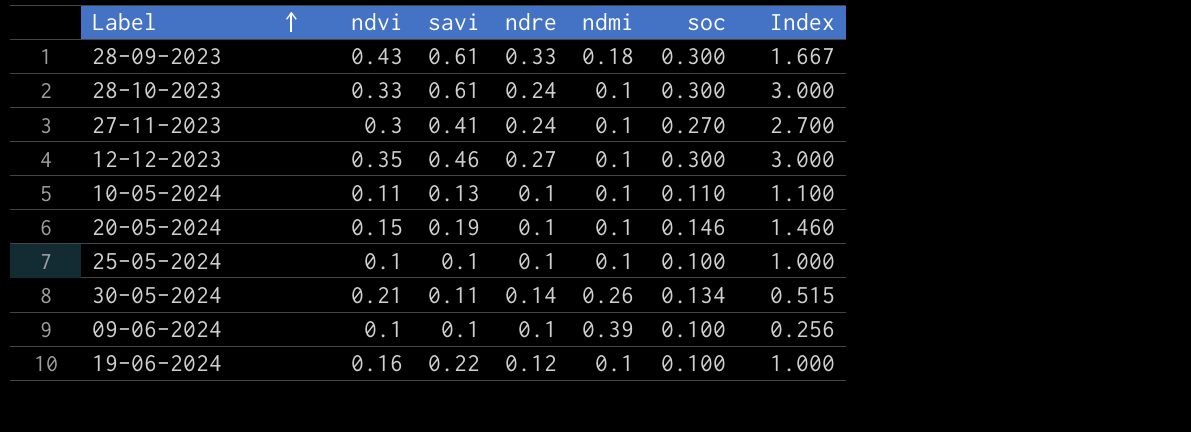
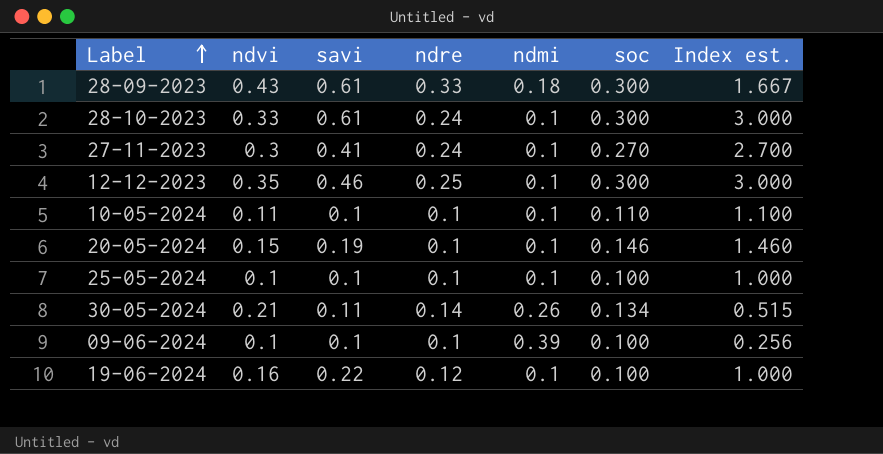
column name: Index -> Index est.
12-12-2023 | ndre: 0.27 -> 0.25
10-05-2024 | savi: 0.13 -> 0.1

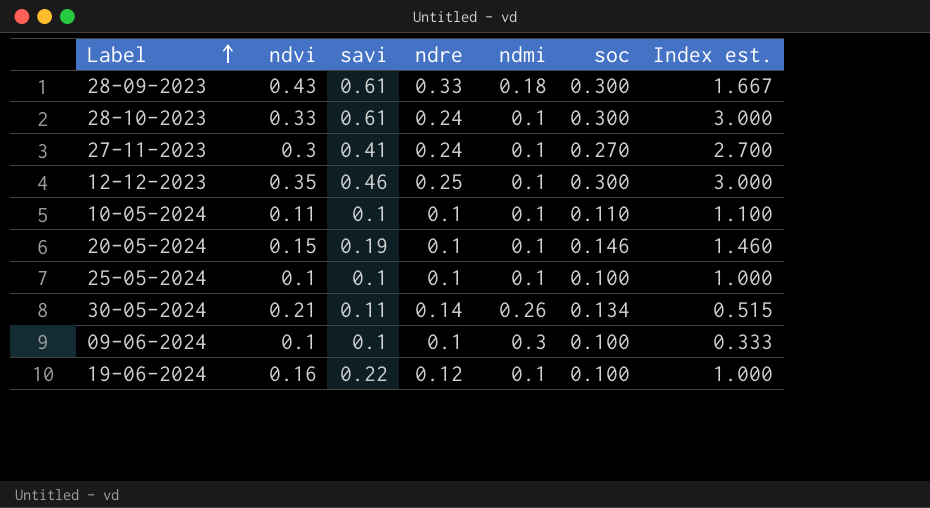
09-06-2024 | ndmi: 0.39 -> 0.3
09-06-2024 | Index est.: 0.256 -> 0.333

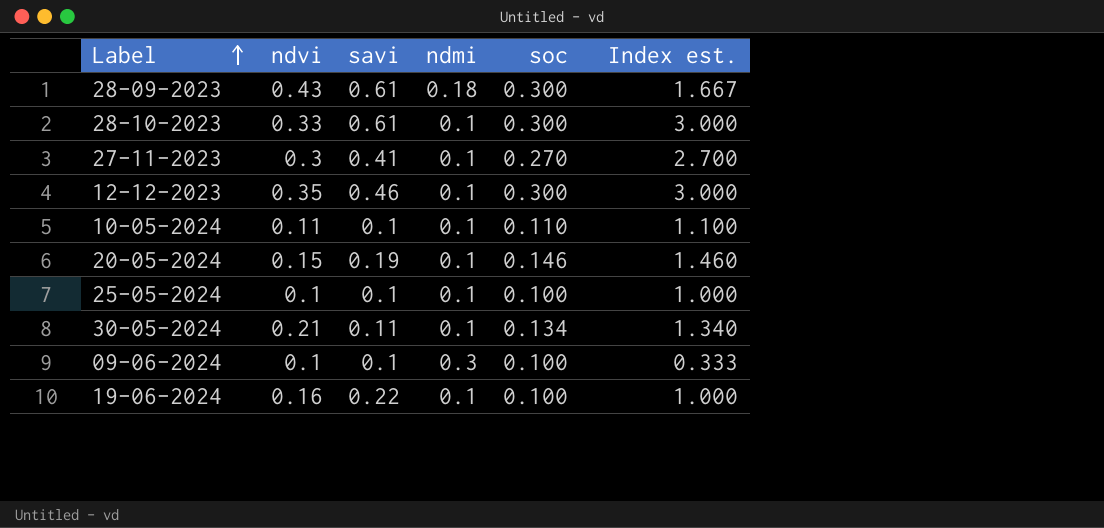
column ndre | position: 4 -> none
30-05-2024 | ndmi: 0.26 -> 0.1
30-05-2024 | Index est.: 0.515 -> 1.340

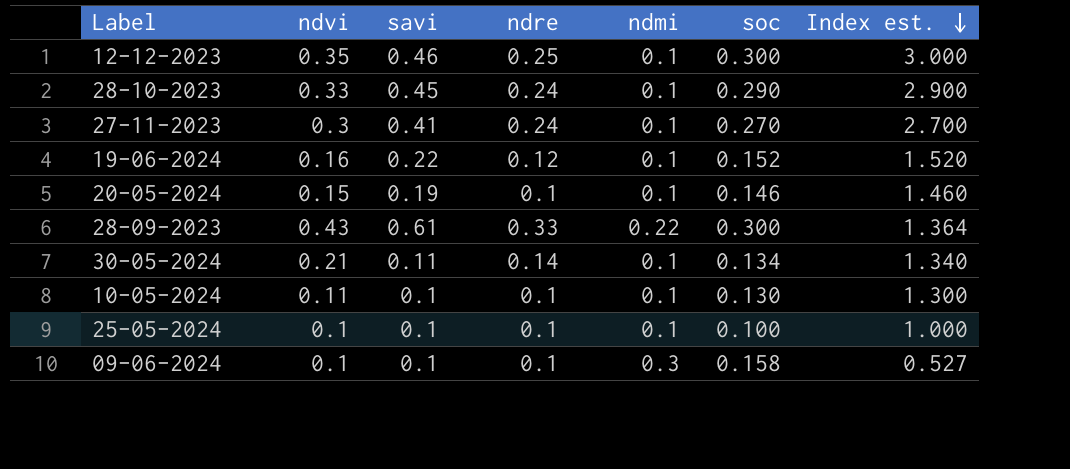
row order: Label ascending -> Index est. descending
column ndre | position: none -> 4
28-10-2023 | savi: 0.61 -> 0.45
28-10-2023 | soc: 0.300 -> 0.290
28-10-2023 | Index est.: 3.000 -> 2.900
19-06-2024 | soc: 0.100 -> 0.152
19-06-2024 | Index est.: 1.000 -> 1.520
28-09-2023 | ndmi: 0.18 -> 0.22
28-09-2023 | Index est.: 1.667 -> 1.364
10-05-2024 | soc: 0.110 -> 0.130
10-05-2024 | Index est.: 1.100 -> 1.300
09-06-2024 | soc: 0.100 -> 0.158
09-06-2024 | Index est.: 0.333 -> 0.527

